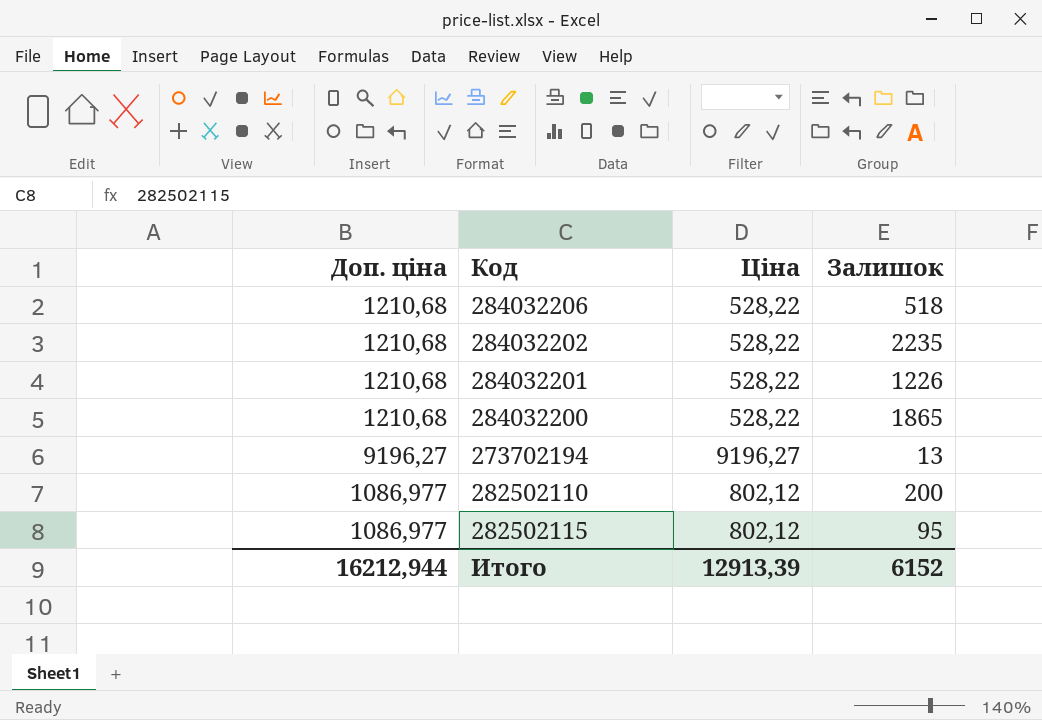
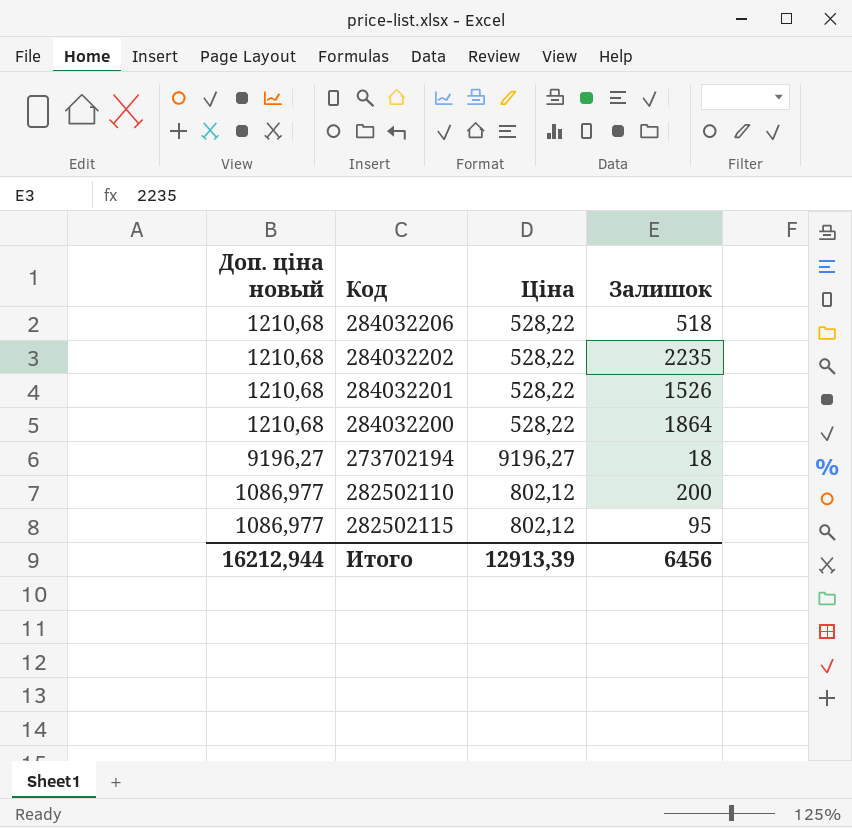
column name: Доп. ціна -> Доп. ціна новый
284032201 | Залишок: 1226 -> 1526
284032200 | Залишок: 1865 -> 1864
273702194 | Залишок: 13 -> 18
Итого | Залишок: 6152 -> 6456

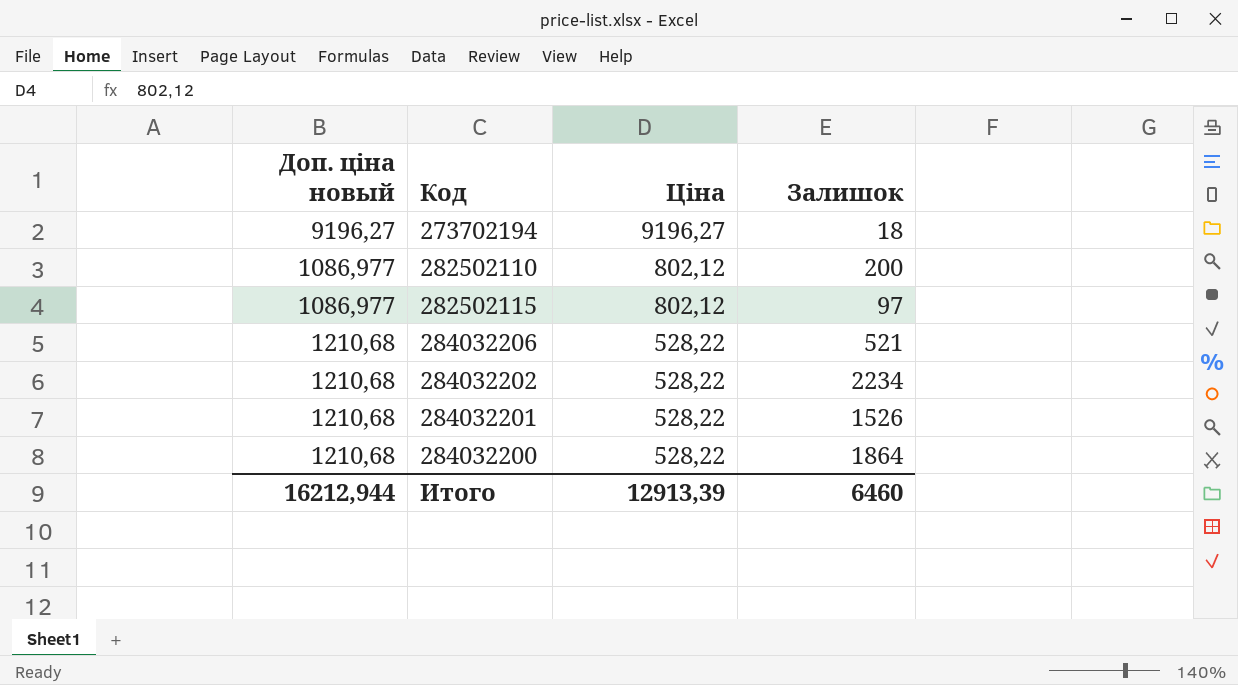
row order: none -> Ціна descending
282502115 | Залишок: 95 -> 97
284032206 | Залишок: 518 -> 521
284032202 | Залишок: 2235 -> 2234
Итого | Залишок: 6456 -> 6460

